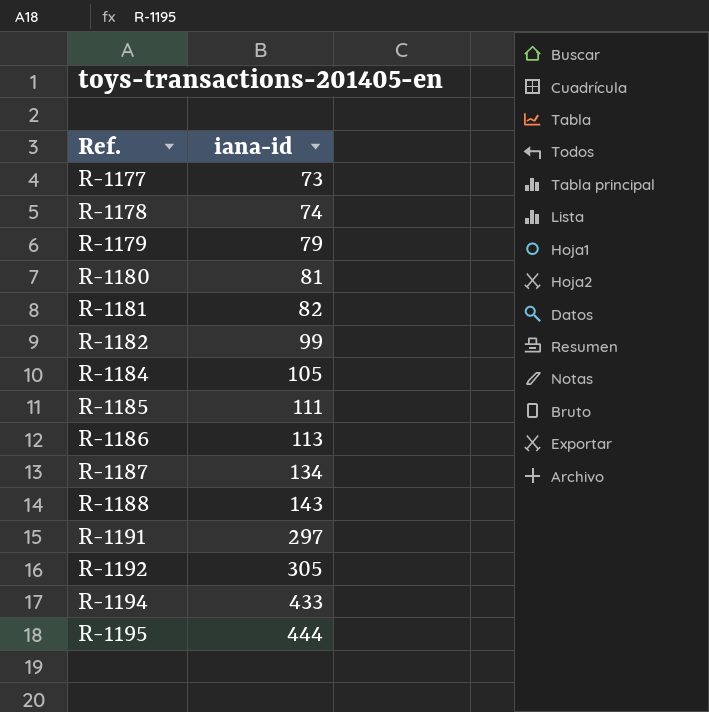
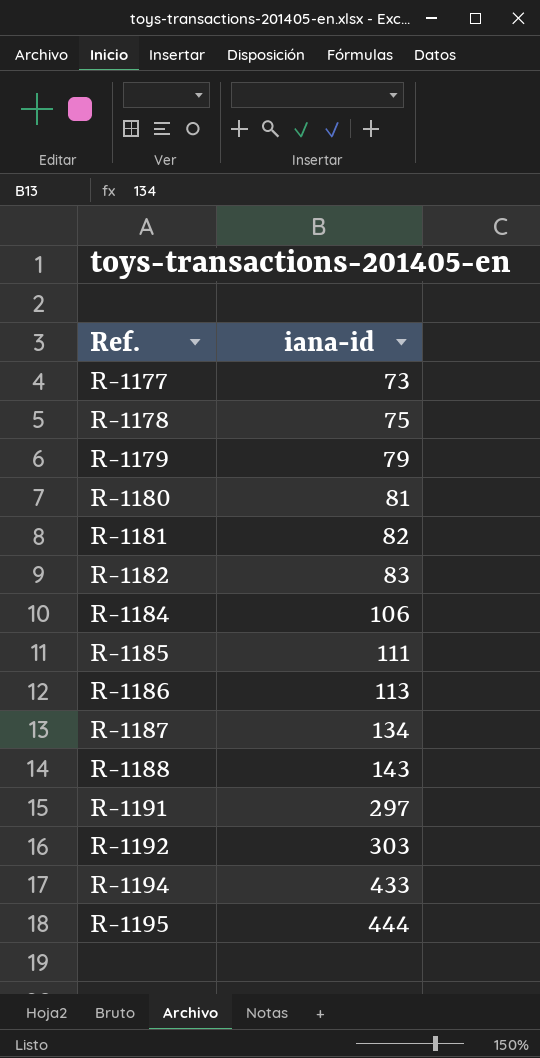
R-1178 | iana-id: 74 -> 75
R-1182 | iana-id: 99 -> 83
R-1184 | iana-id: 105 -> 106
R-1192 | iana-id: 305 -> 303

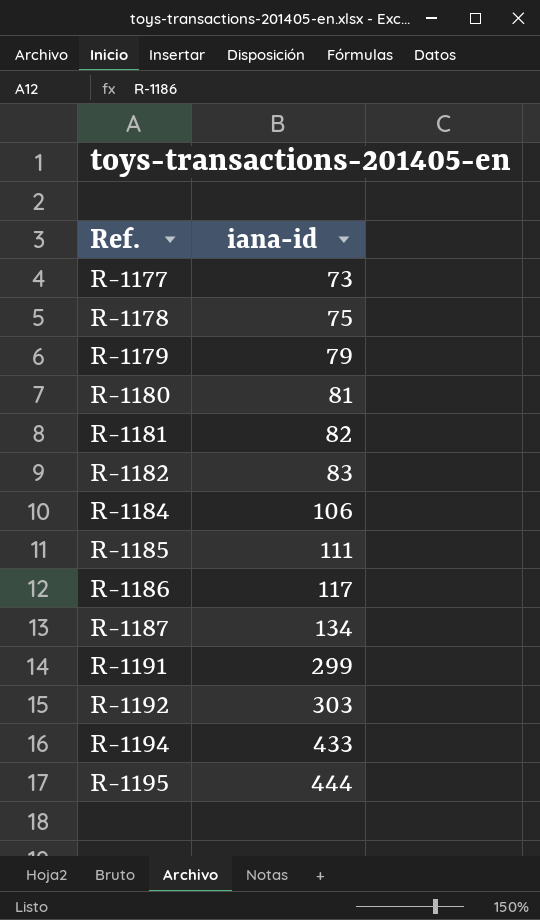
row R-1188: 143 -> none
R-1186 | iana-id: 113 -> 117
R-1191 | iana-id: 297 -> 299

